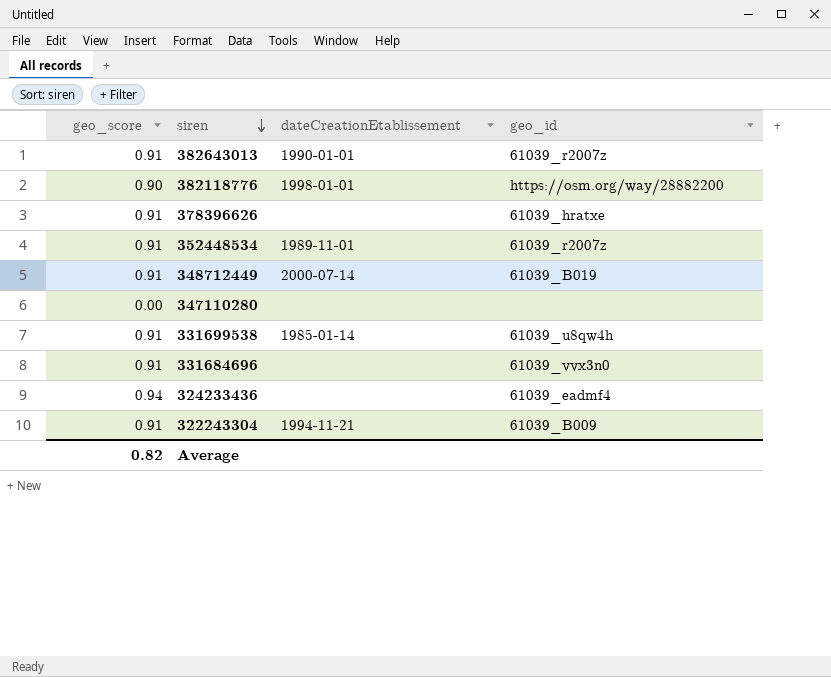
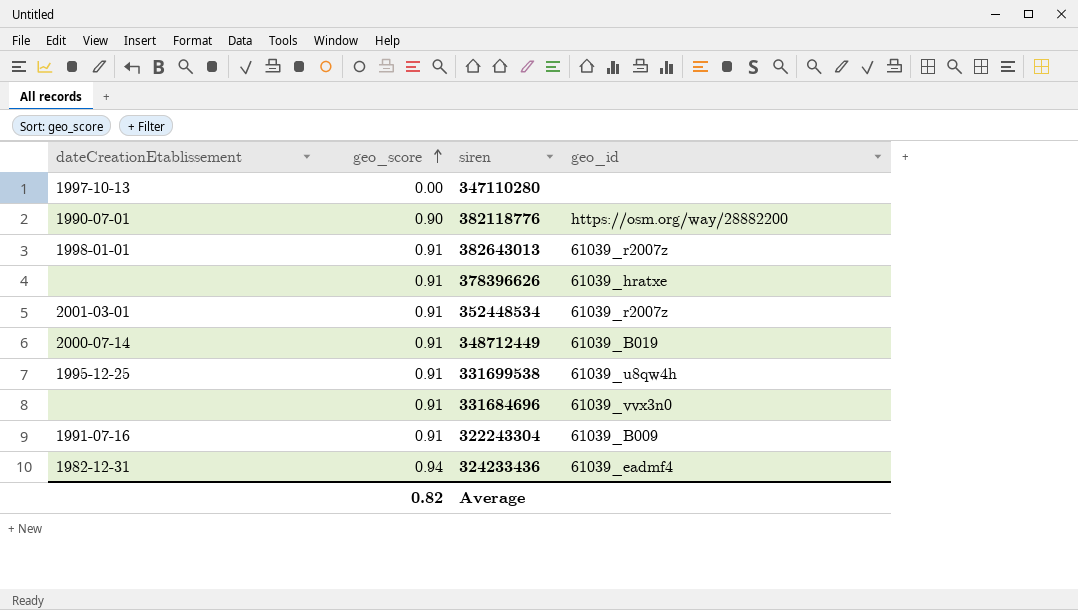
row order: siren descending -> geo_score ascending
column dateCreationEtablissement | position: 3 -> 1
347110280 | dateCreationEtablissement: none -> 1997-10-13
382118776 | dateCreationEtablissement: 1998-01-01 -> 1990-07-01
382643013 | dateCreationEtablissement: 1990-01-01 -> 1998-01-01
352448534 | dateCreationEtablissement: 1989-11-01 -> 2001-03-01
331699538 | dateCreationEtablissement: 1985-01-14 -> 1995-12-25
322243304 | dateCreationEtablissement: 1994-11-21 -> 1991-07-16
324233436 | dateCreationEtablissement: none -> 1982-12-31

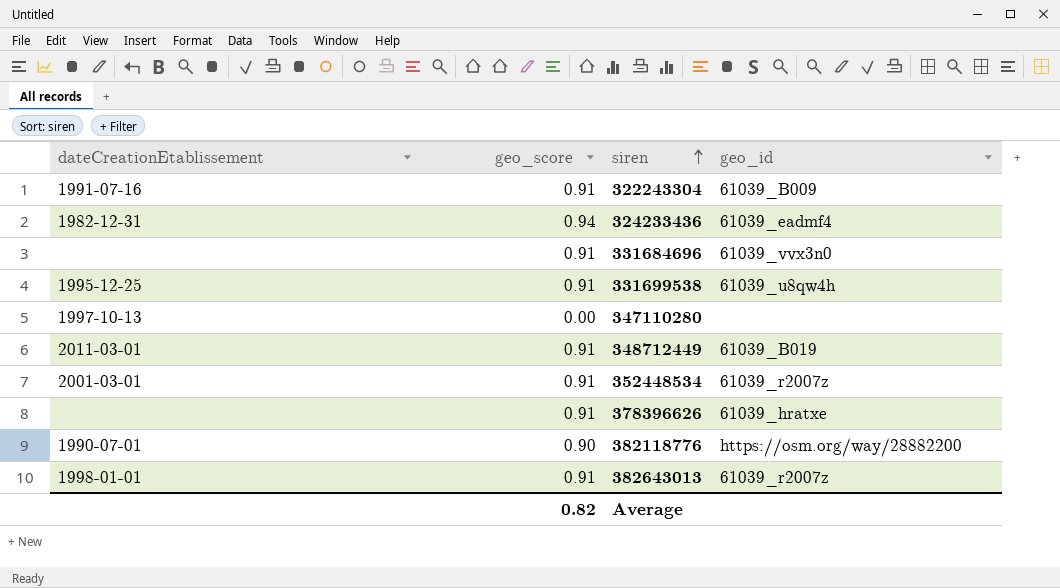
row order: geo_score ascending -> siren ascending
348712449 | dateCreationEtablissement: 2000-07-14 -> 2011-03-01

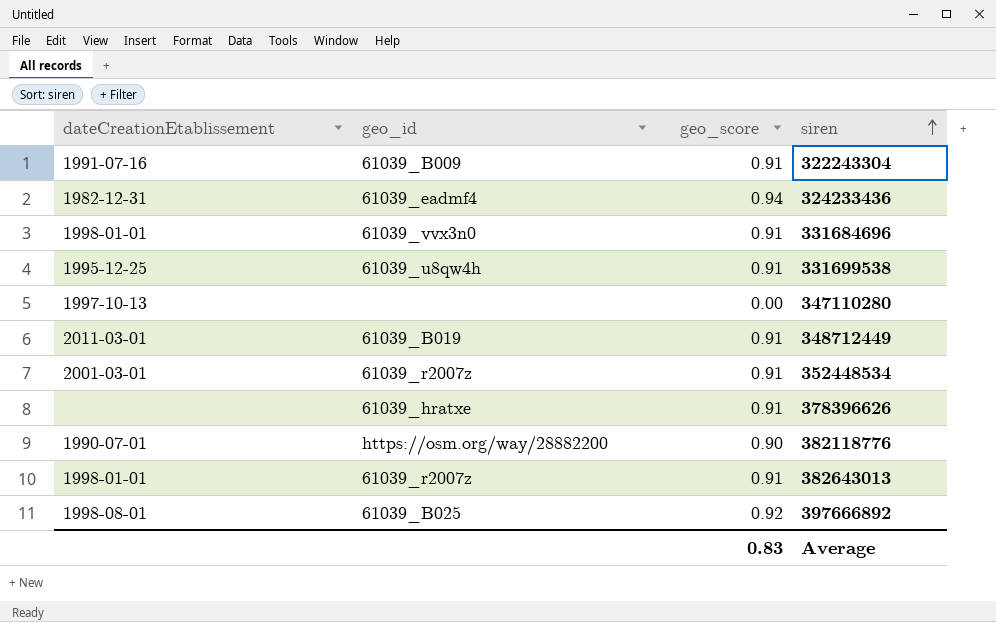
column geo_id | position: 4 -> 2
331684696 | dateCreationEtablissement: none -> 1998-01-01
row 397666892: none -> 1998-08-01 | 61039_B025 | 0.92
Average | geo_score: 0.82 -> 0.83

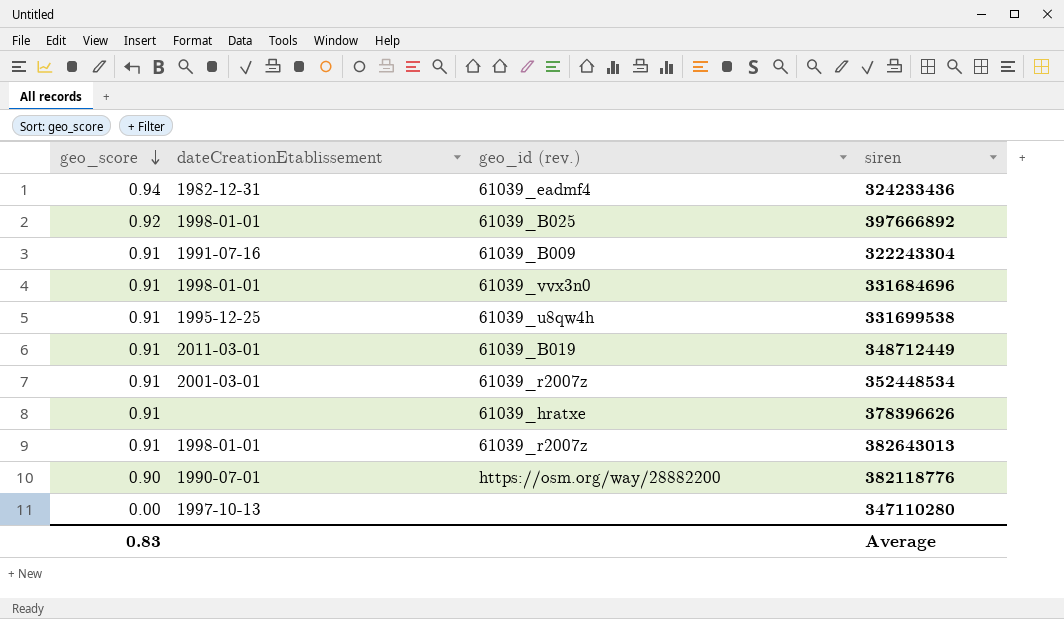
row order: siren ascending -> geo_score descending
column geo_score | position: 3 -> 1
column name: geo_id -> geo_id (rev.)
397666892 | dateCreationEtablissement: 1998-08-01 -> 1998-01-01

